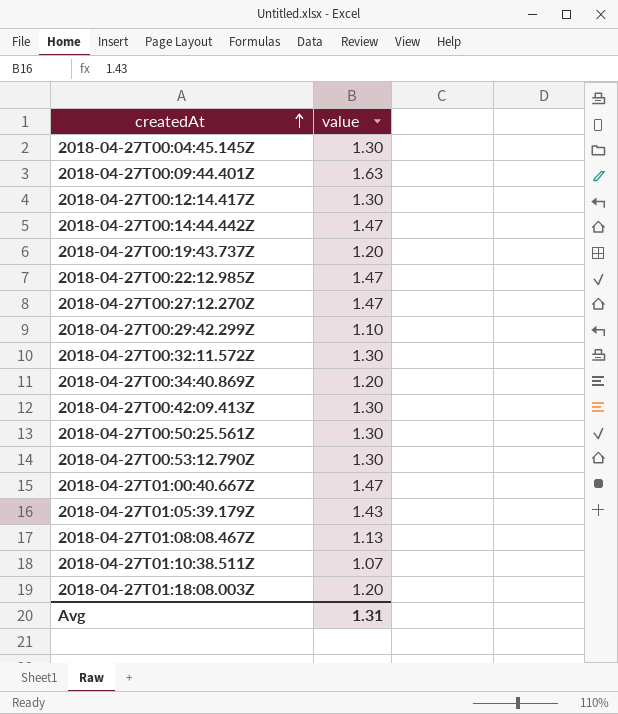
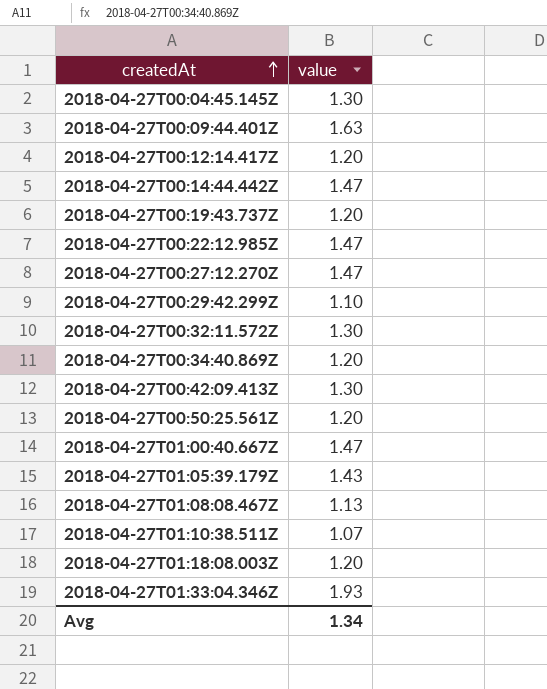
row 2018-04-27T00:53:12.790Z: 1.30 -> none
2018-04-27T00:12:14.417Z | value: 1.30 -> 1.20
2018-04-27T00:50:25.561Z | value: 1.30 -> 1.20
row 2018-04-27T01:33:04.346Z: none -> 1.93
Avg | value: 1.31 -> 1.34

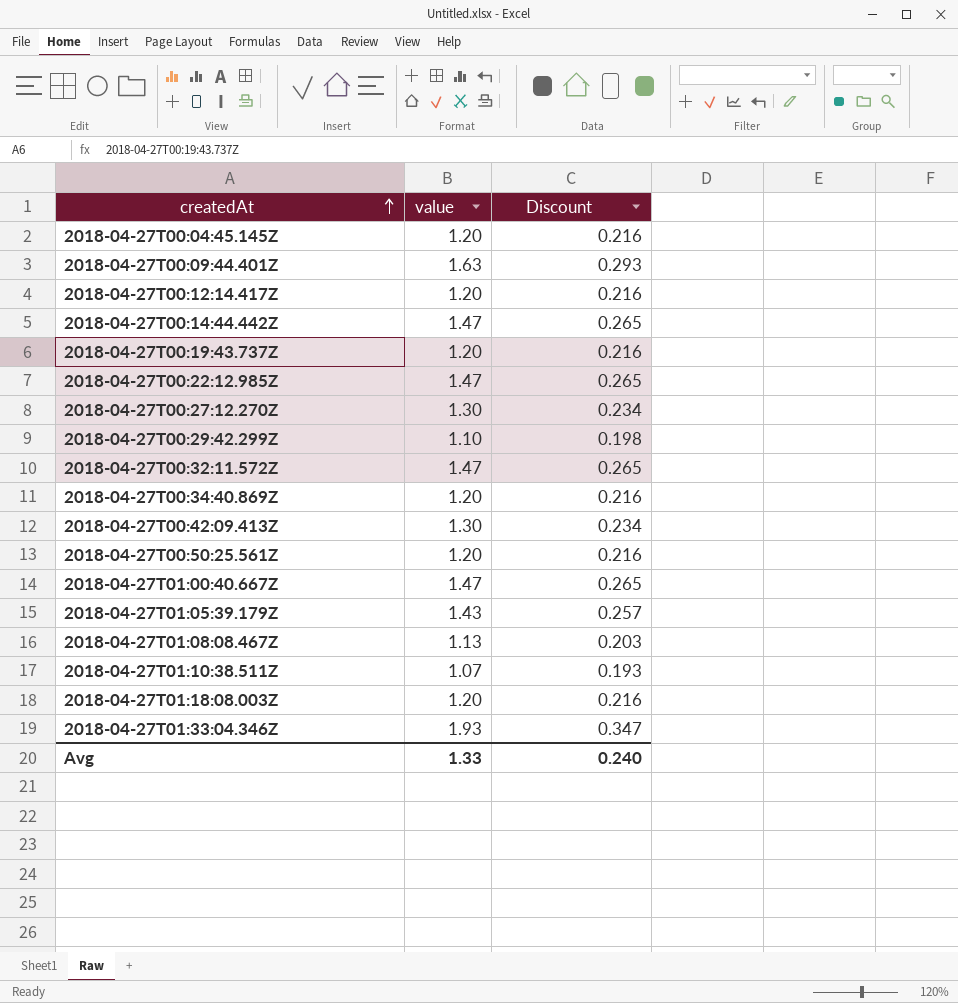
column Discount | formula: none -> [value] * 0.18
2018-04-27T00:04:45.145Z | value: 1.30 -> 1.20
2018-04-27T00:27:12.270Z | value: 1.47 -> 1.30
2018-04-27T00:32:11.572Z | value: 1.30 -> 1.47
Avg | value: 1.34 -> 1.33

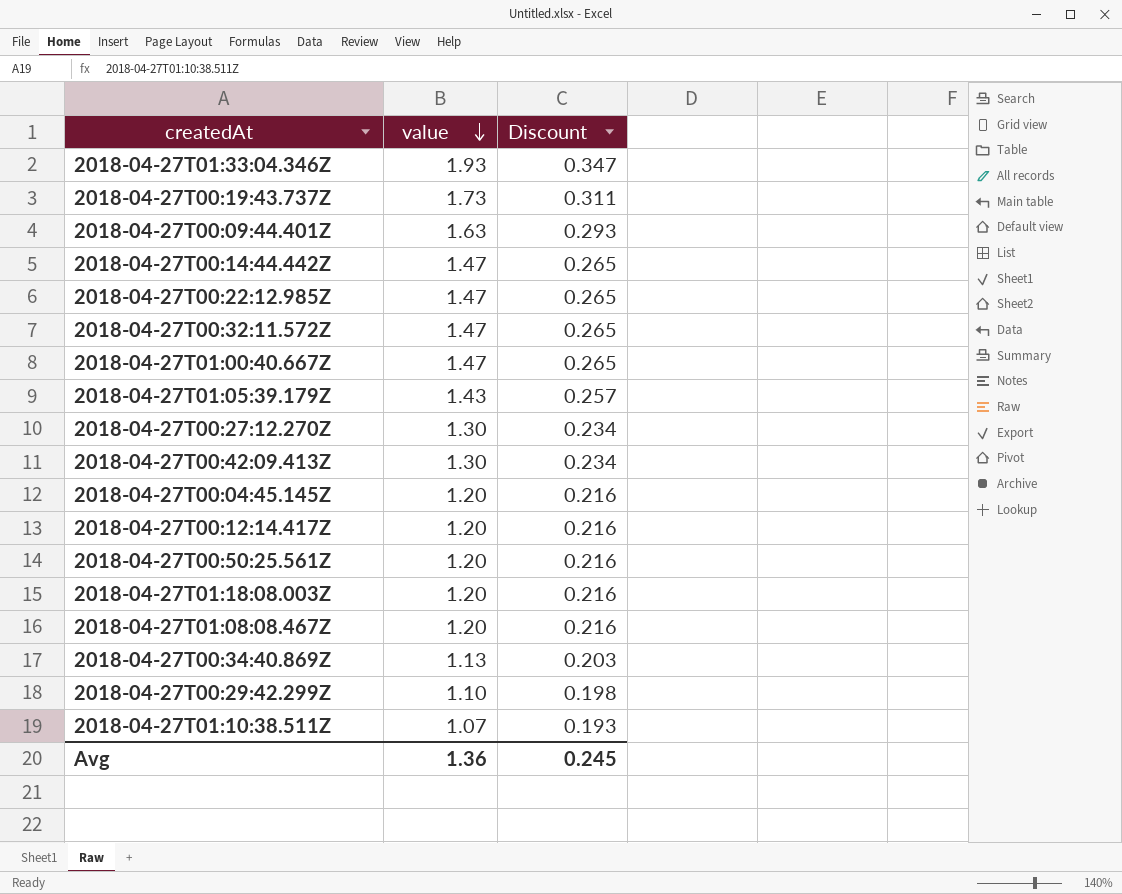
row order: createdAt ascending -> value descending
2018-04-27T00:19:43.737Z | value: 1.20 -> 1.73
2018-04-27T00:19:43.737Z | Discount: 0.216 -> 0.311
2018-04-27T01:08:08.467Z | value: 1.13 -> 1.20
2018-04-27T01:08:08.467Z | Discount: 0.203 -> 0.216
2018-04-27T00:34:40.869Z | value: 1.20 -> 1.13
2018-04-27T00:34:40.869Z | Discount: 0.216 -> 0.203
Avg | value: 1.33 -> 1.36
Avg | Discount: 0.240 -> 0.245

